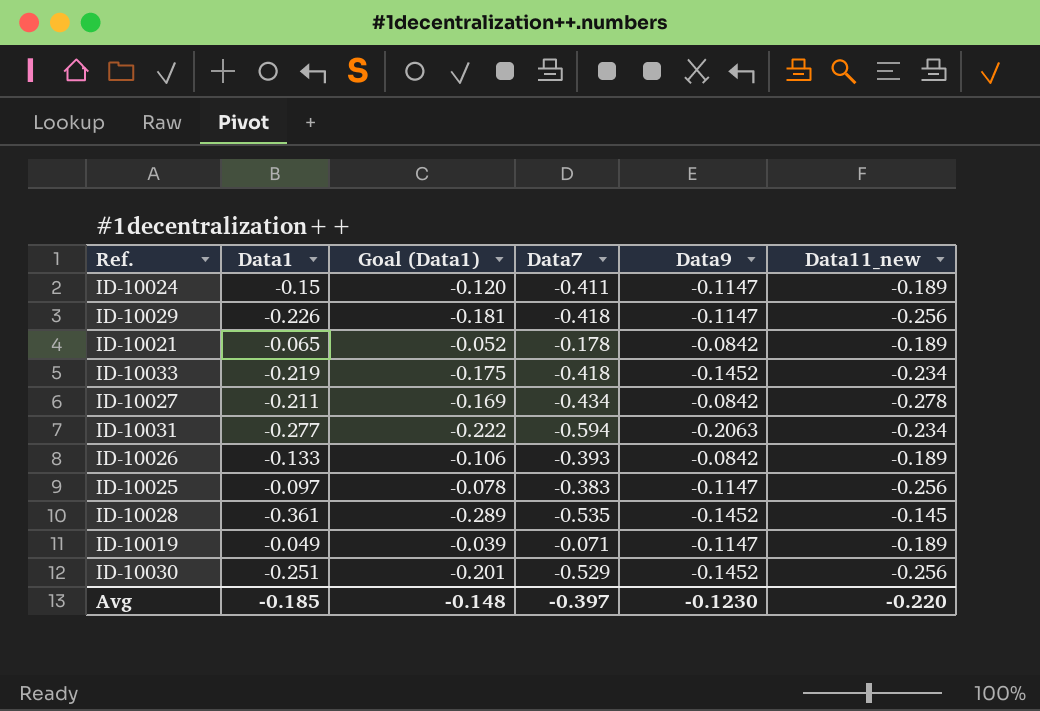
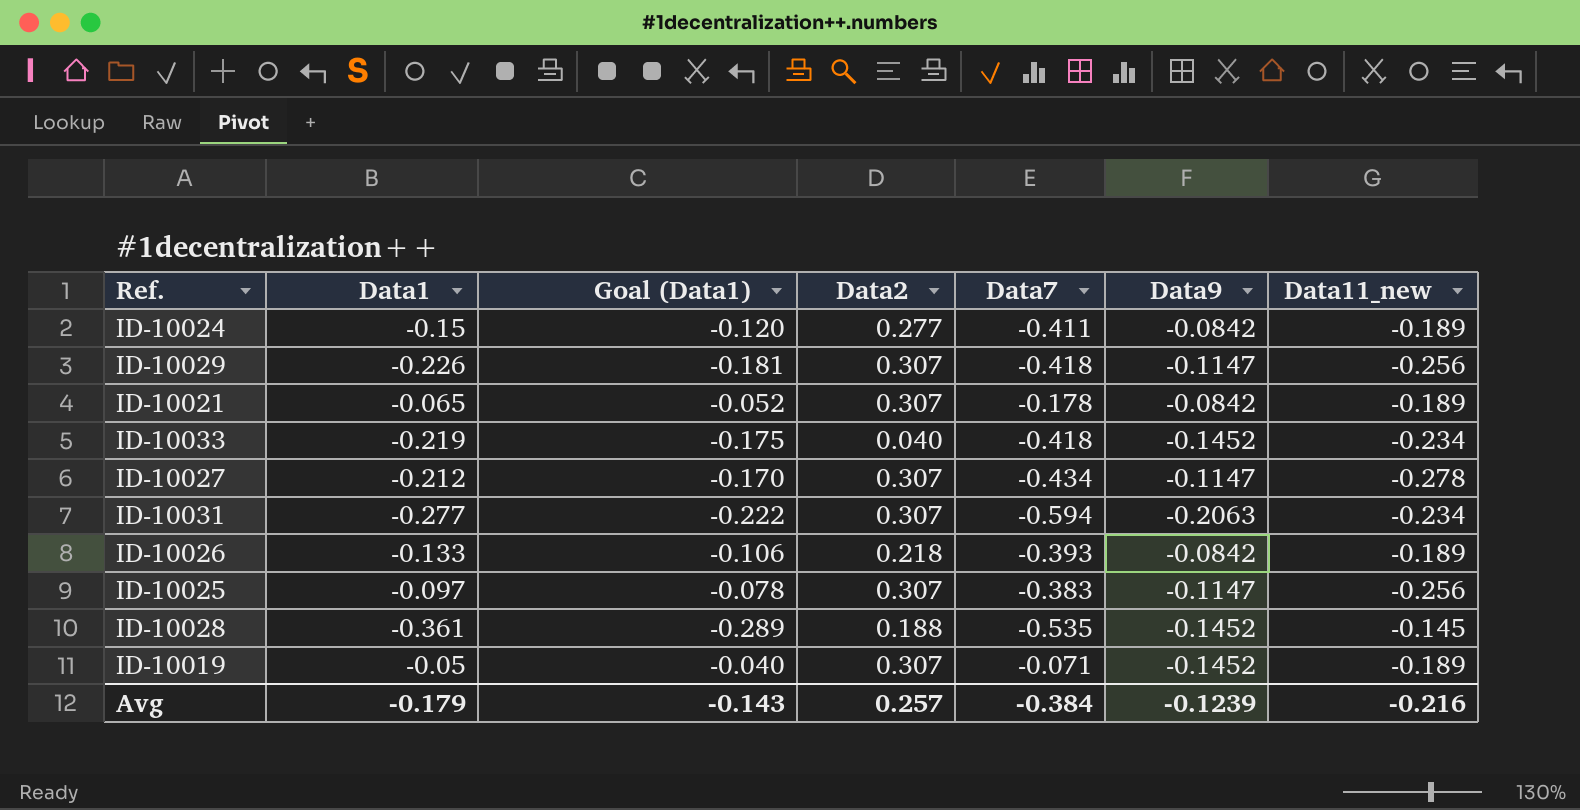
column Data2 | position: none -> 4
row ID-10030: -0.251 | -0.201 | -0.529 | -0.1452 | -0.256 -> none
ID-10024 | Data9: -0.1147 -> -0.0842
ID-10027 | Data1: -0.211 -> -0.212
ID-10027 | Goal (Data1): -0.169 -> -0.170
ID-10027 | Data9: -0.0842 -> -0.1147
ID-10019 | Data1: -0.049 -> -0.05
ID-10019 | Goal (Data1): -0.039 -> -0.040
ID-10019 | Data9: -0.1147 -> -0.1452
Avg | Data1: -0.185 -> -0.179
Avg | Goal (Data1): -0.148 -> -0.143
Avg | Data7: -0.397 -> -0.384
Avg | Data9: -0.1230 -> -0.1239
Avg | Data11_new: -0.220 -> -0.216

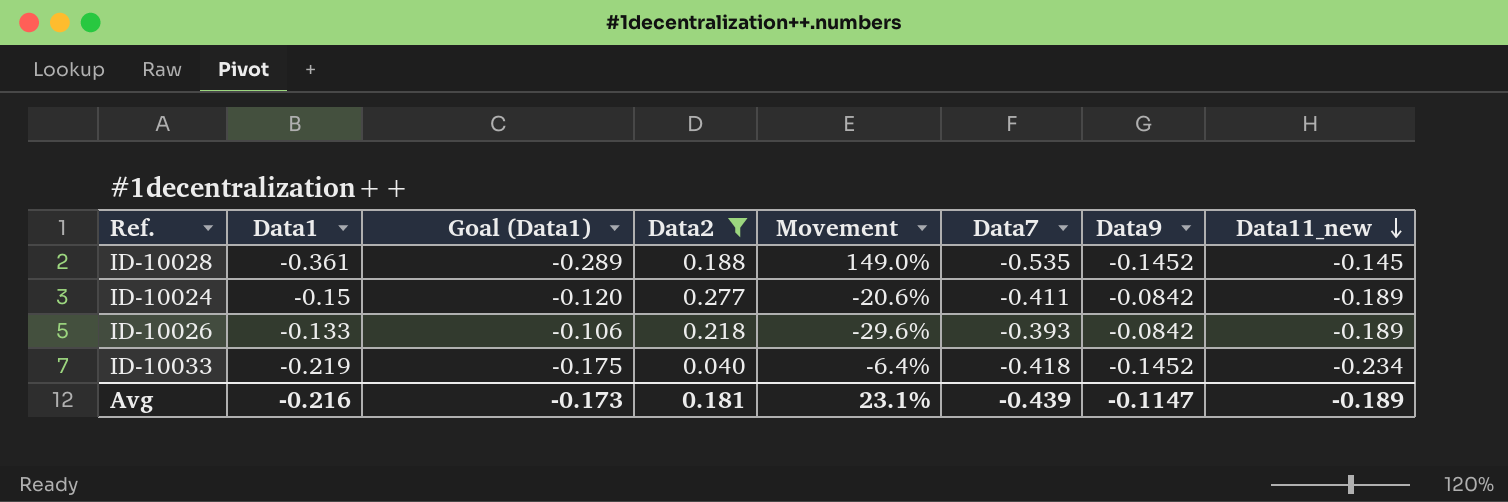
filter: none -> Data2 != 0.307
row order: none -> Data11_new descending
column Movement | formula: none -> ([Data1] - [Data11_new]) / [Data11_new]
Avg | Data1: -0.179 -> -0.216
Avg | Goal (Data1): -0.143 -> -0.173
Avg | Data2: 0.257 -> 0.181
Avg | Data7: -0.384 -> -0.439
Avg | Data9: -0.1239 -> -0.1147
Avg | Data11_new: -0.216 -> -0.189

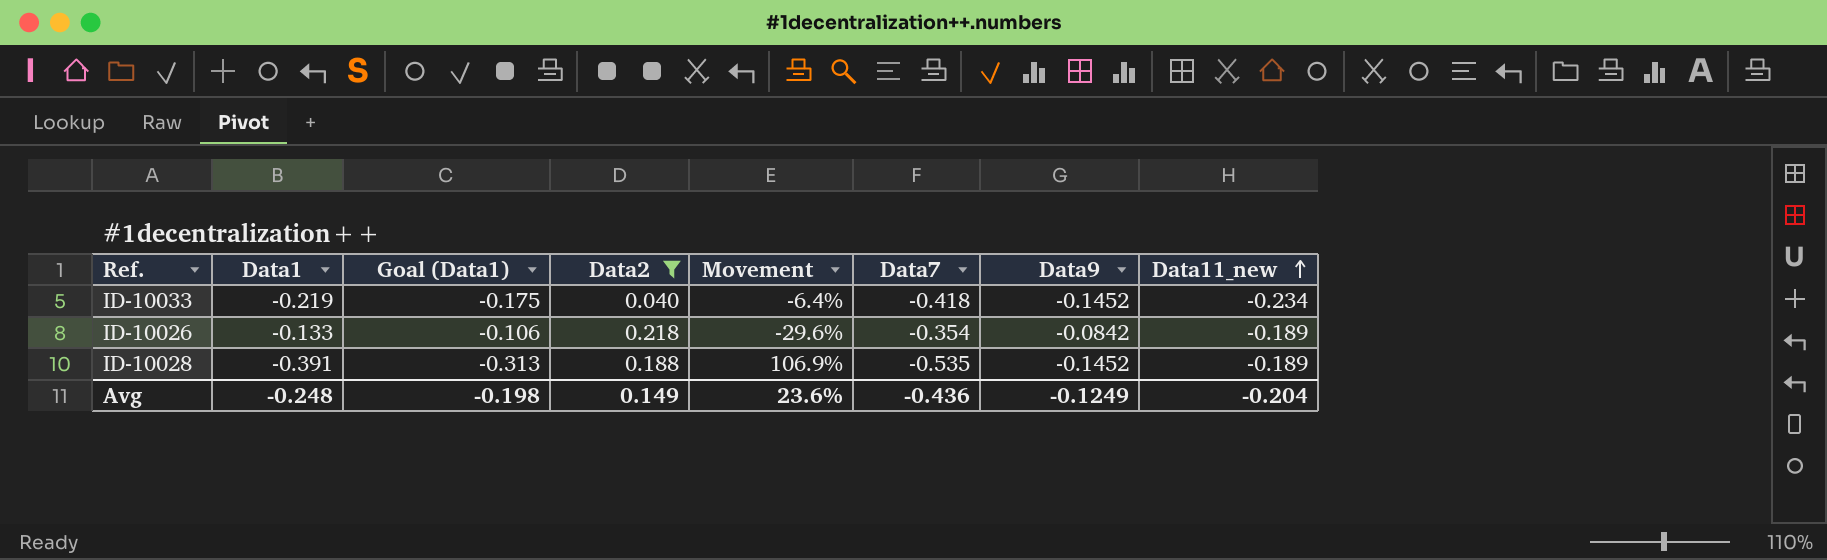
row order: Data11_new descending -> Data11_new ascending
row ID-10024: -0.15 | -0.120 | 0.277 | -20.6% | -0.411 | -0.0842 | -0.189 -> none
ID-10026 | Data7: -0.393 -> -0.354
ID-10028 | Data1: -0.361 -> -0.391
ID-10028 | Goal (Data1): -0.289 -> -0.313
ID-10028 | Movement: 149.0% -> 106.9%
ID-10028 | Data11_new: -0.145 -> -0.189
Avg | Data1: -0.216 -> -0.248
Avg | Goal (Data1): -0.173 -> -0.198
Avg | Data2: 0.181 -> 0.149
Avg | Movement: 23.1% -> 23.6%
Avg | Data7: -0.439 -> -0.436
Avg | Data9: -0.1147 -> -0.1249
Avg | Data11_new: -0.189 -> -0.204

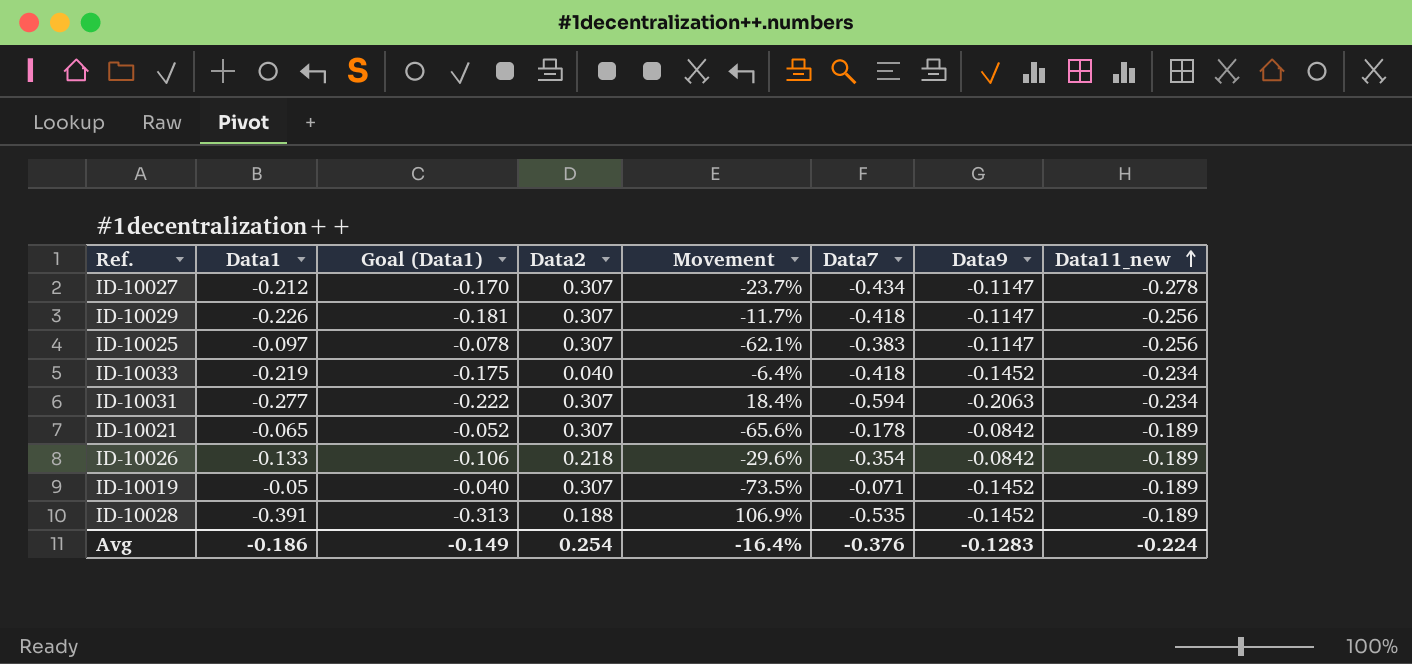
filter: Data2 != 0.307 -> none
Avg | Data1: -0.248 -> -0.186
Avg | Goal (Data1): -0.198 -> -0.149
Avg | Data2: 0.149 -> 0.254
Avg | Movement: 23.6% -> -16.4%
Avg | Data7: -0.436 -> -0.376
Avg | Data9: -0.1249 -> -0.1283
Avg | Data11_new: -0.204 -> -0.224

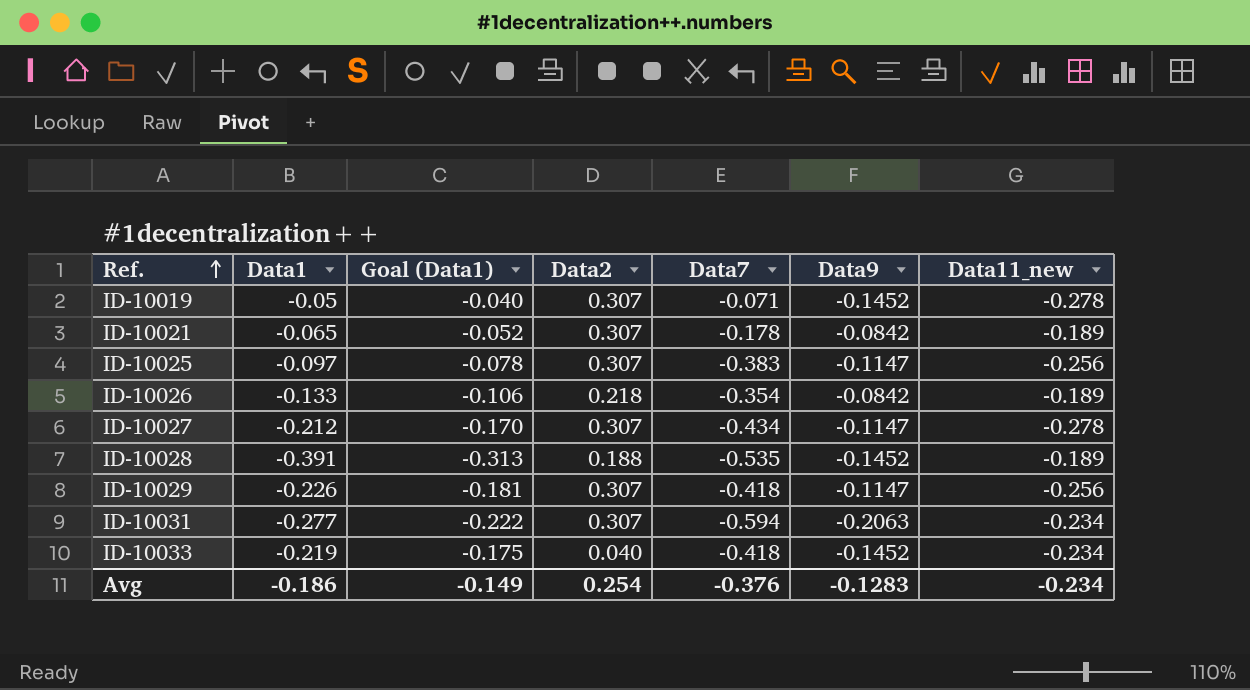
row order: Data11_new ascending -> Ref. ascending
column Movement | formula: ([Data1] - [Data11_new]) / [Data11_new] -> none
ID-10019 | Data11_new: -0.189 -> -0.278
Avg | Data11_new: -0.224 -> -0.234

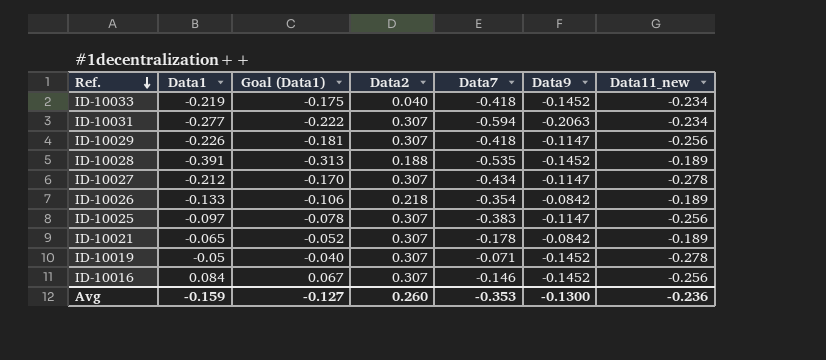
row order: Ref. ascending -> Ref. descending
row ID-10016: none -> 0.084 | 0.067 | 0.307 | -0.146 | -0.1452 | -0.256
Avg | Data1: -0.186 -> -0.159
Avg | Goal (Data1): -0.149 -> -0.127
Avg | Data2: 0.254 -> 0.260
Avg | Data7: -0.376 -> -0.353
Avg | Data9: -0.1283 -> -0.1300
Avg | Data11_new: -0.234 -> -0.236

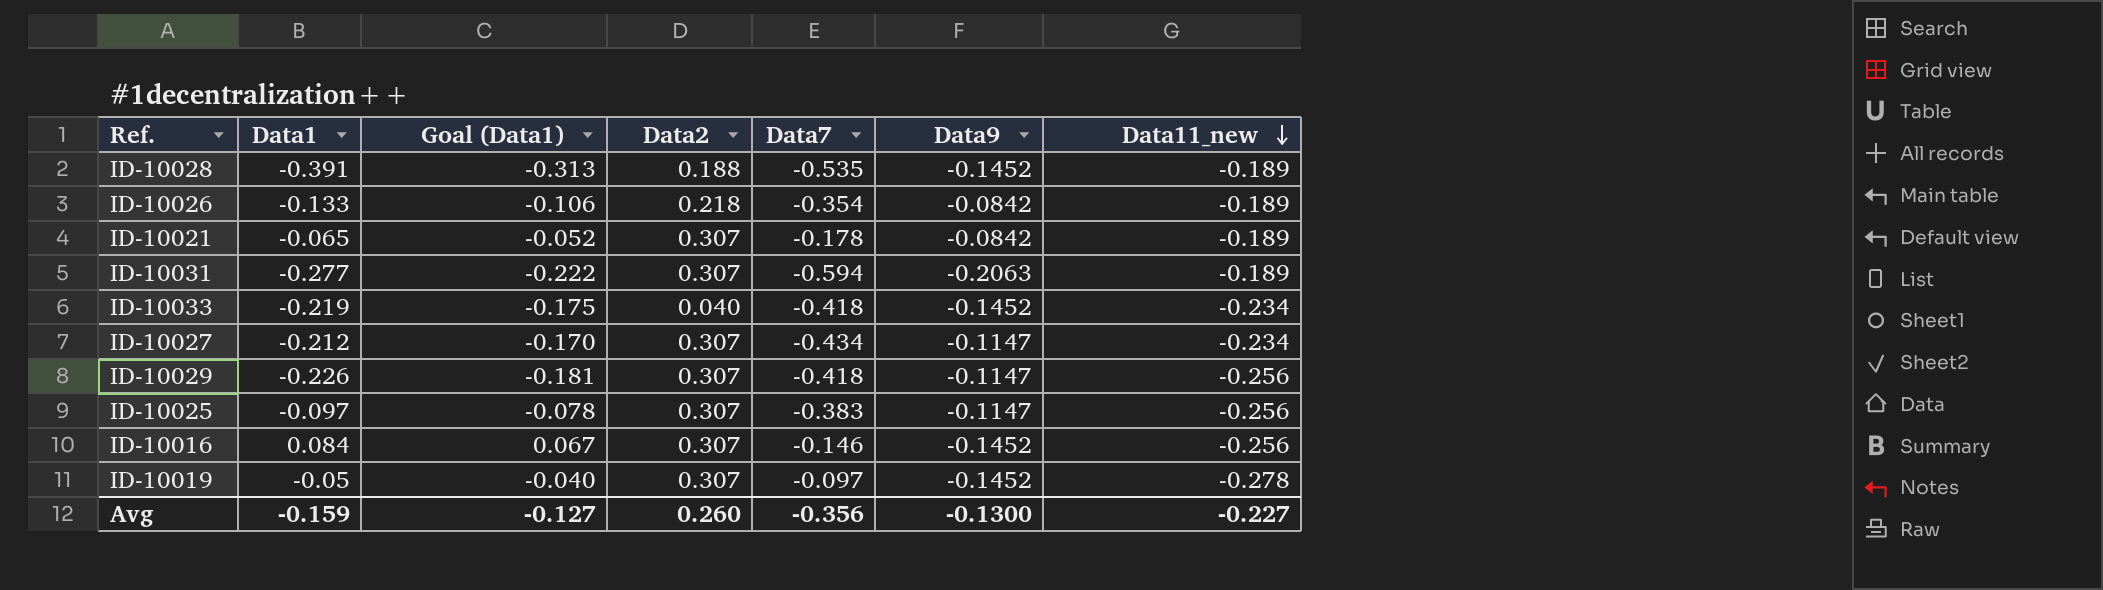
row order: Ref. descending -> Data11_new descending
ID-10031 | Data11_new: -0.234 -> -0.189
ID-10027 | Data11_new: -0.278 -> -0.234
ID-10019 | Data7: -0.071 -> -0.097
Avg | Data7: -0.353 -> -0.356
Avg | Data11_new: -0.236 -> -0.227

